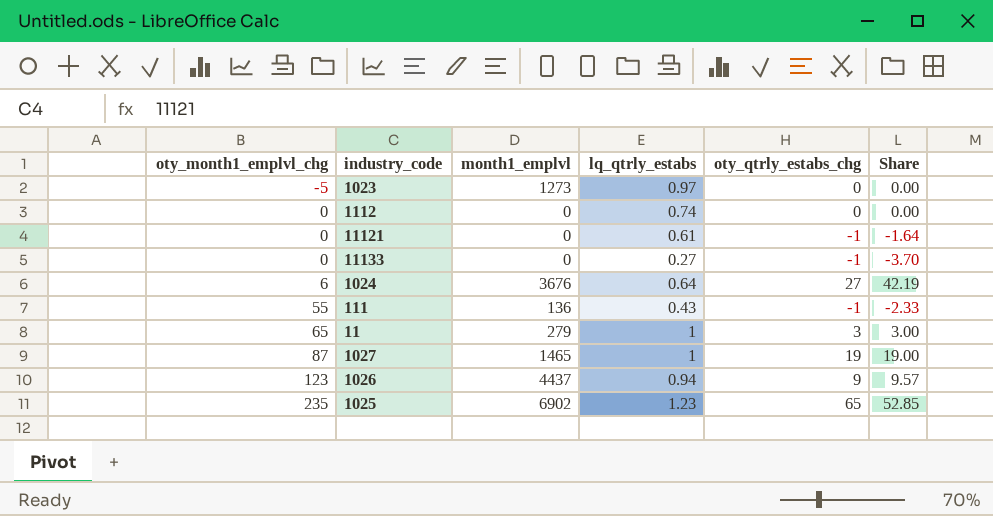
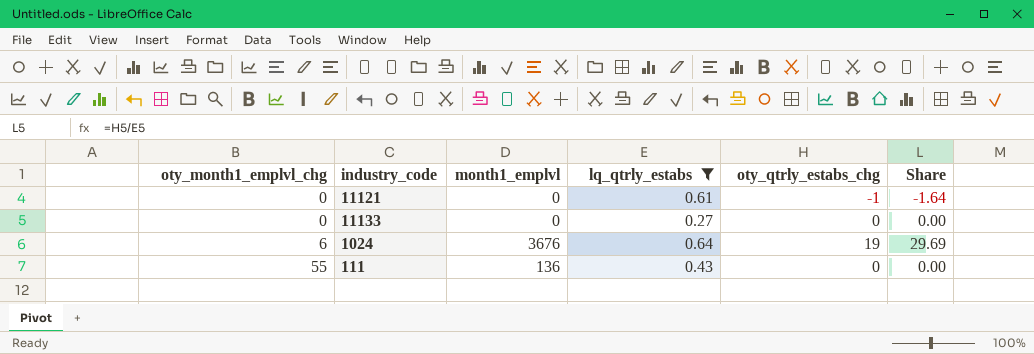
filter: none -> lq_qtrly_estabs <= 0.64
11133 | oty_qtrly_estabs_chg: -1 -> 0
11133 | Share: -3.70 -> 0.00
1024 | oty_qtrly_estabs_chg: 27 -> 19
1024 | Share: 42.19 -> 29.69
111 | oty_qtrly_estabs_chg: -1 -> 0
111 | Share: -2.33 -> 0.00

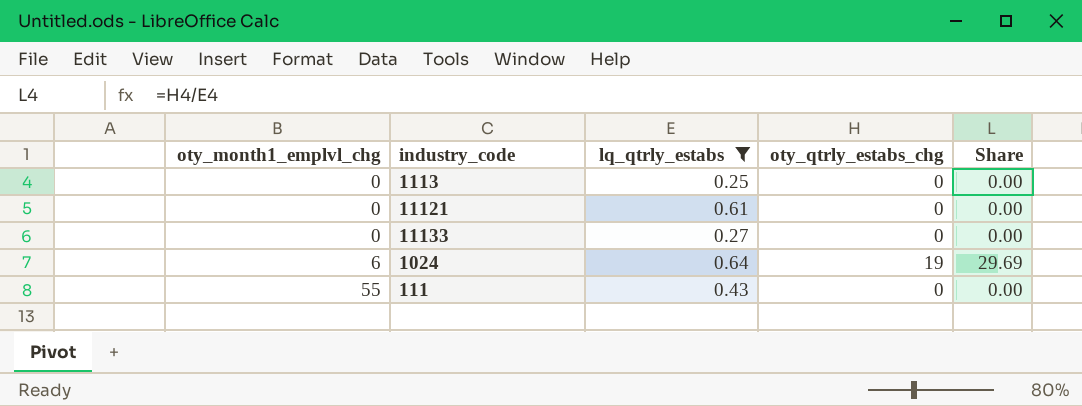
column month1_emplvl | position: 3 -> none
row 1113: none -> 0 | 0.25 | 0 | 0.00
11121 | oty_qtrly_estabs_chg: -1 -> 0
11121 | Share: -1.64 -> 0.00

